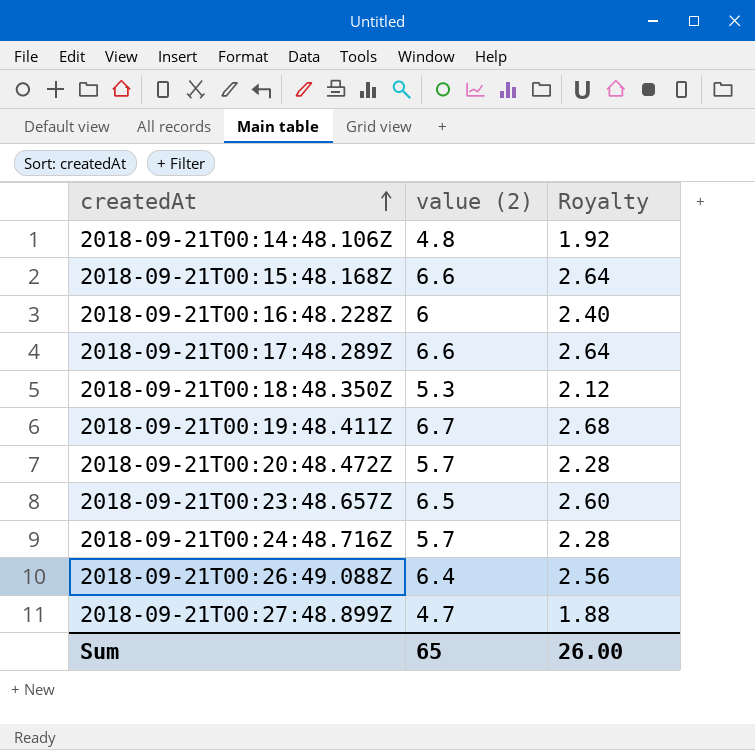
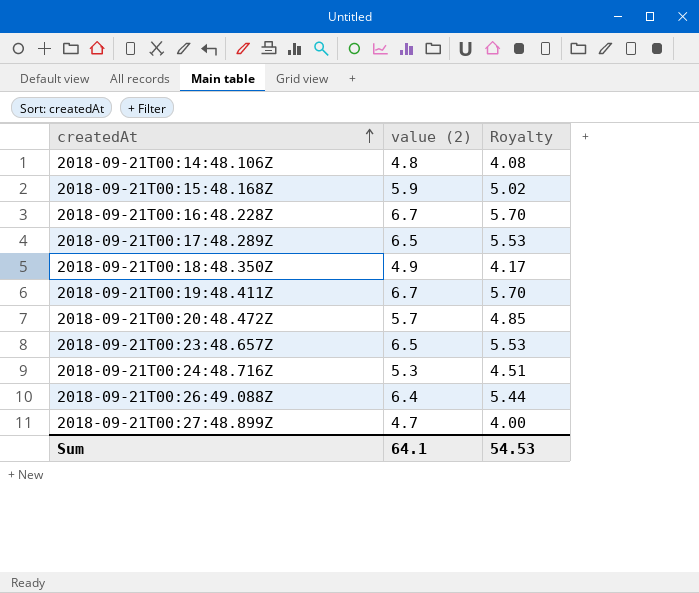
column Royalty | formula: [value (2)] * 0.4 -> [value (2)] * 0.85
2018-09-21T00:15:48.168Z | value (2): 6.6 -> 5.9
2018-09-21T00:16:48.228Z | value (2): 6 -> 6.7
2018-09-21T00:17:48.289Z | value (2): 6.6 -> 6.5
2018-09-21T00:18:48.350Z | value (2): 5.3 -> 4.9
2018-09-21T00:24:48.716Z | value (2): 5.7 -> 5.3
Sum | value (2): 65 -> 64.1
Sum | Royalty: 26.00 -> 54.53

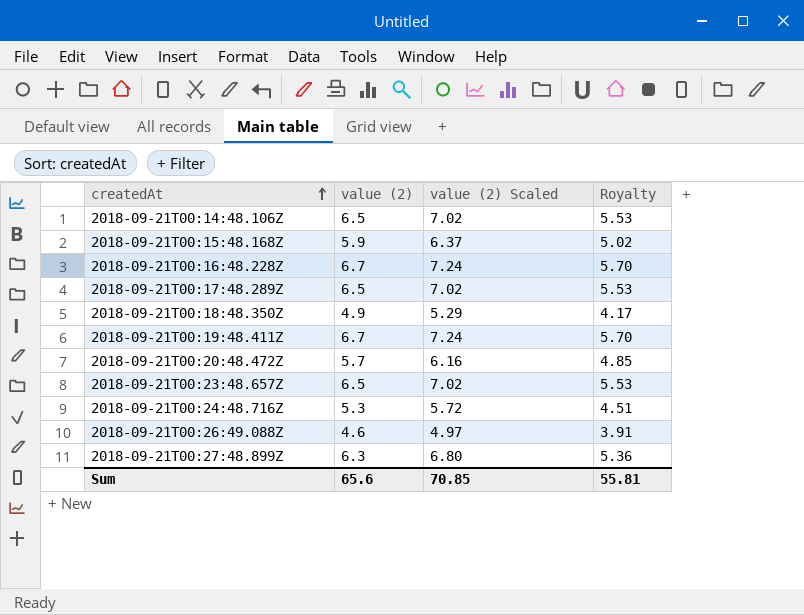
column value (2) Scaled | formula: none -> [value (2)] * 1.08
2018-09-21T00:14:48.106Z | value (2): 4.8 -> 6.5
2018-09-21T00:14:48.106Z | Royalty: 4.08 -> 5.53
2018-09-21T00:26:49.088Z | value (2): 6.4 -> 4.6
2018-09-21T00:26:49.088Z | Royalty: 5.44 -> 3.91
2018-09-21T00:27:48.899Z | value (2): 4.7 -> 6.3
2018-09-21T00:27:48.899Z | Royalty: 4.00 -> 5.36
Sum | value (2): 64.1 -> 65.6
Sum | Royalty: 54.53 -> 55.81

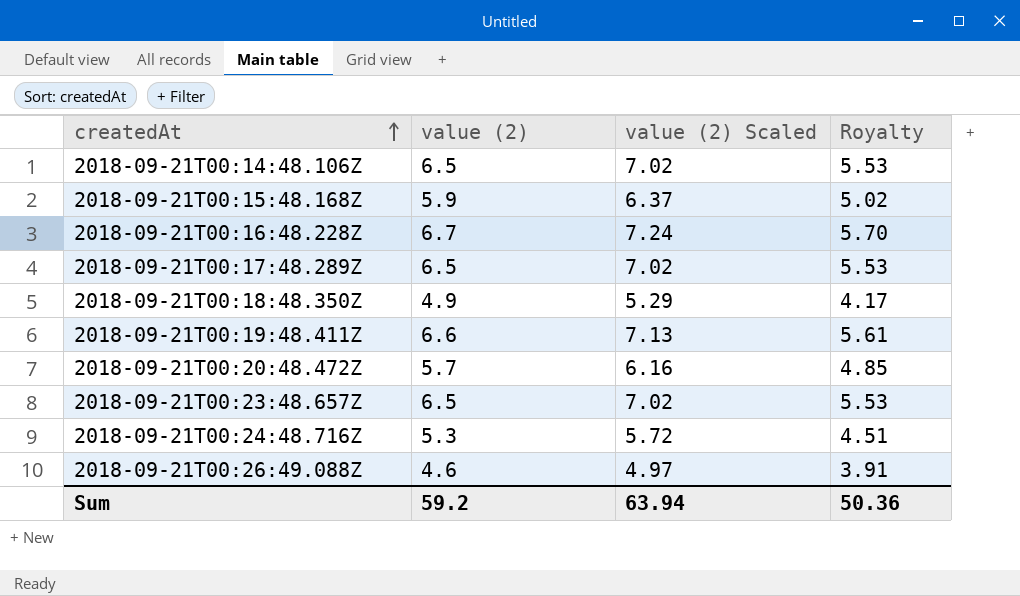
row 2018-09-21T00:27:48.899Z: 6.3 | 6.80 | 5.36 -> none
2018-09-21T00:19:48.411Z | value (2): 6.7 -> 6.6
2018-09-21T00:19:48.411Z | value (2) Scaled: 7.24 -> 7.13
2018-09-21T00:19:48.411Z | Royalty: 5.70 -> 5.61
Sum | value (2): 65.6 -> 59.2
Sum | value (2) Scaled: 70.85 -> 63.94
Sum | Royalty: 55.81 -> 50.36

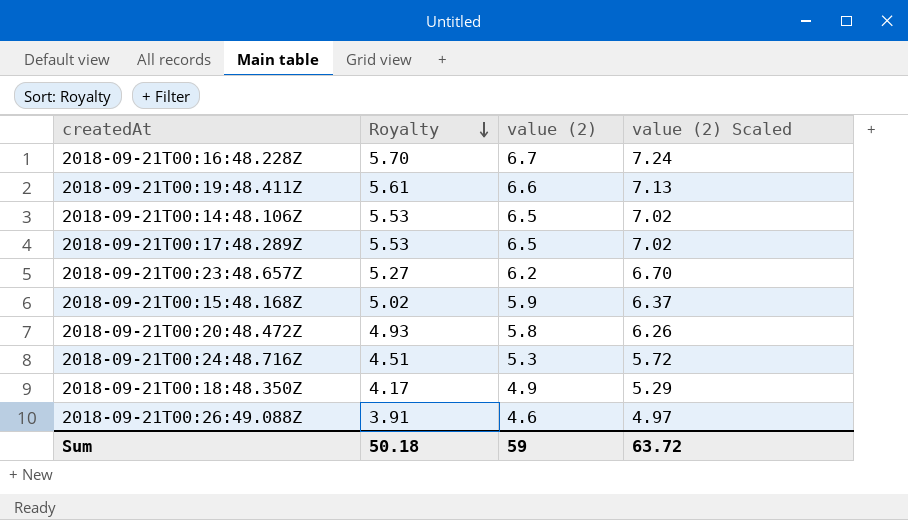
row order: createdAt ascending -> Royalty descending
column Royalty | position: 4 -> 2
2018-09-21T00:23:48.657Z | Royalty: 5.53 -> 5.27
2018-09-21T00:23:48.657Z | value (2): 6.5 -> 6.2
2018-09-21T00:23:48.657Z | value (2) Scaled: 7.02 -> 6.70
2018-09-21T00:20:48.472Z | Royalty: 4.85 -> 4.93
2018-09-21T00:20:48.472Z | value (2): 5.7 -> 5.8
2018-09-21T00:20:48.472Z | value (2) Scaled: 6.16 -> 6.26
Sum | Royalty: 50.36 -> 50.18
Sum | value (2): 59.2 -> 59
Sum | value (2) Scaled: 63.94 -> 63.72

